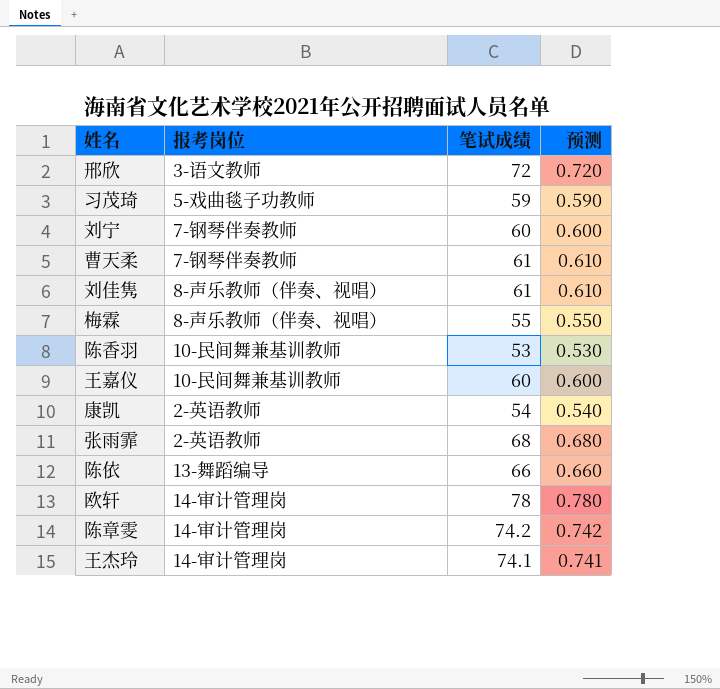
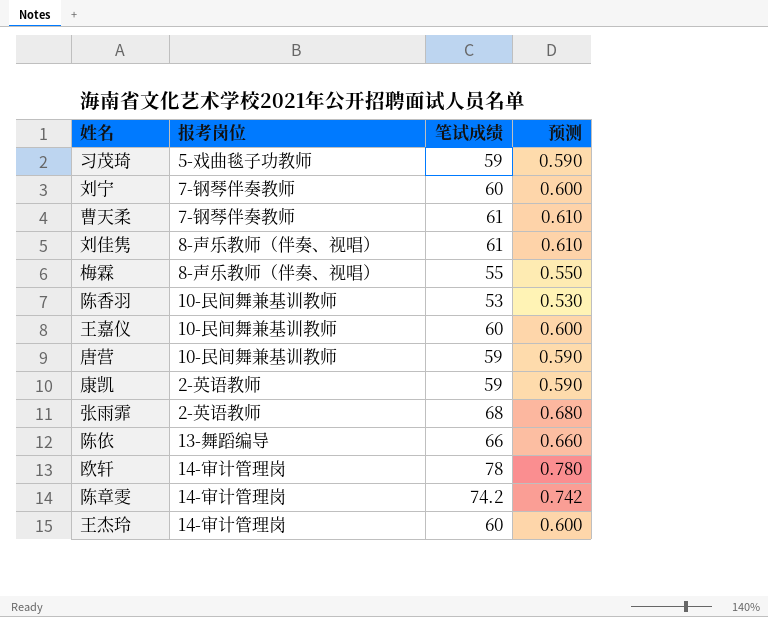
row 邢欣: 3-语文教师 | 72 | 0.720 -> none
row 唐营: none -> 10-民间舞兼基训教师 | 59 | 0.590
康凯 | 笔试成绩: 54 -> 59
康凯 | 预测: 0.540 -> 0.590
王杰玲 | 笔试成绩: 74.1 -> 60
王杰玲 | 预测: 0.741 -> 0.600

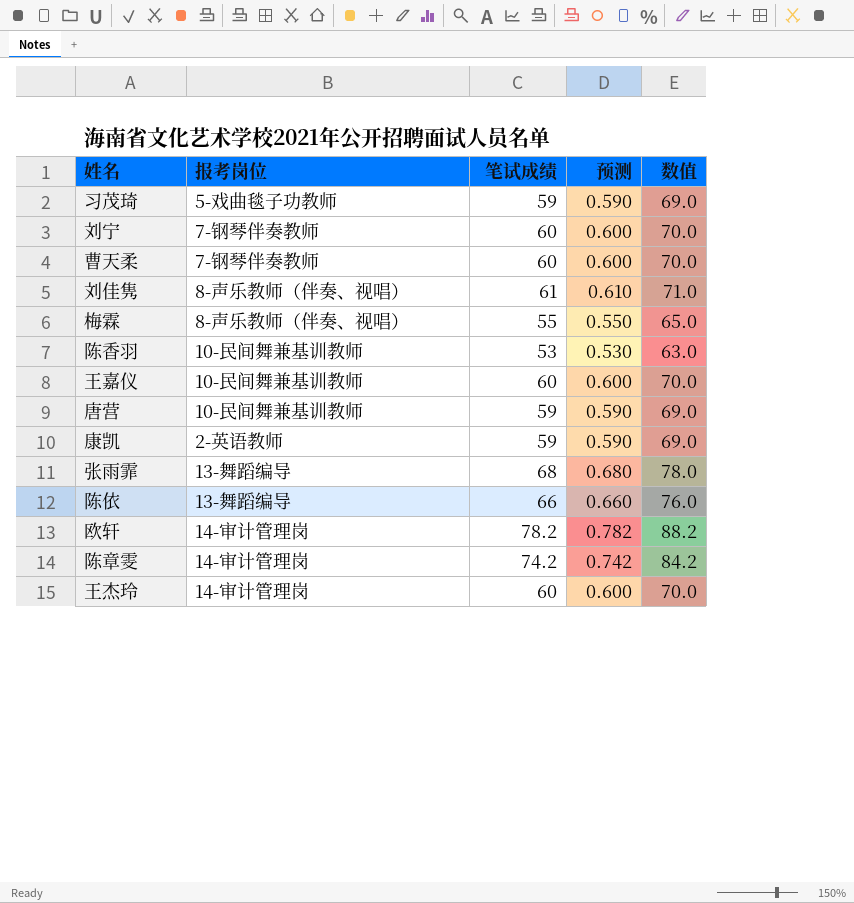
column 数值 | formula: none -> [笔试成绩] + 10
曹天柔 | 笔试成绩: 61 -> 60
曹天柔 | 预测: 0.610 -> 0.600
张雨霏 | 报考岗位: 2-英语教师 -> 13-舞蹈编导
欧轩 | 笔试成绩: 78 -> 78.2
欧轩 | 预测: 0.780 -> 0.782

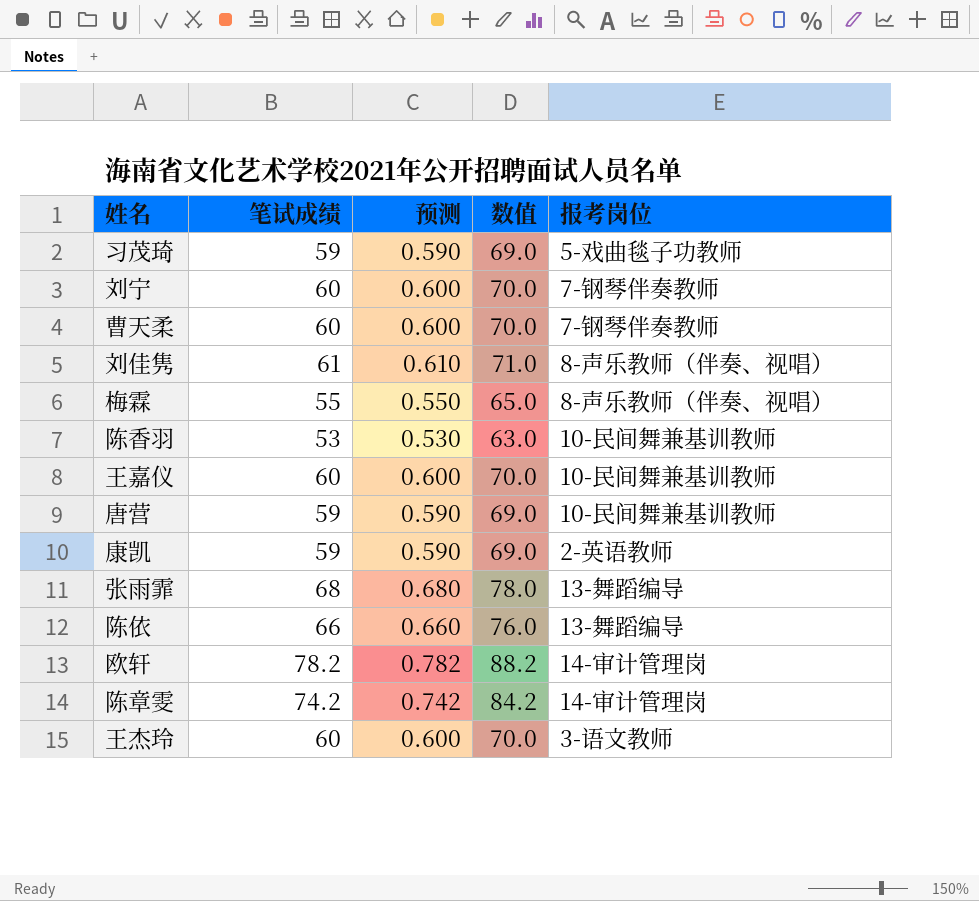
column 报考岗位 | position: 2 -> 5
王杰玲 | 报考岗位: 14-审计管理岗 -> 3-语文教师

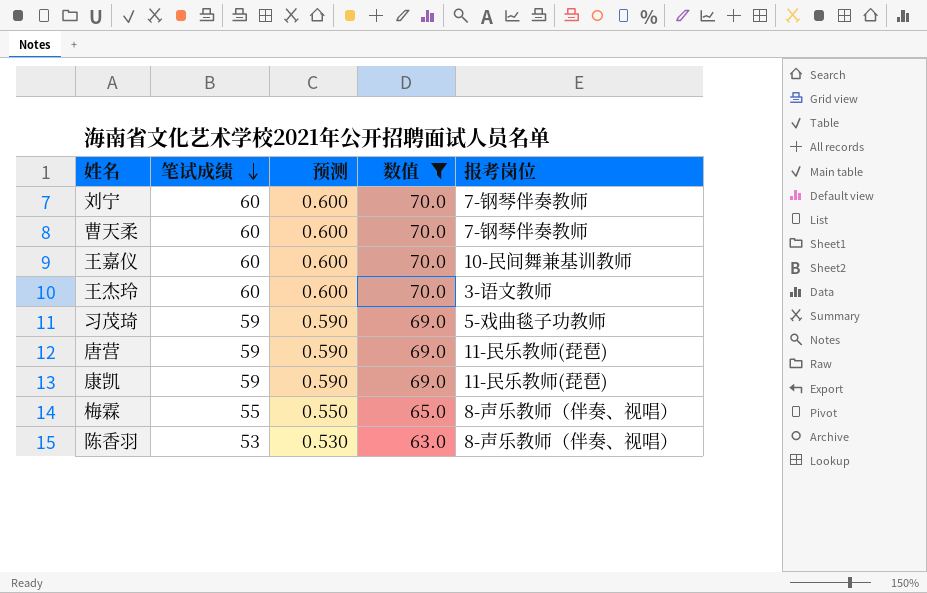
filter: none -> 数值 <= 70.0
row order: none -> 笔试成绩 descending
唐营 | 报考岗位: 10-民间舞兼基训教师 -> 11-民乐教师(琵琶)
康凯 | 报考岗位: 2-英语教师 -> 11-民乐教师(琵琶)
陈香羽 | 报考岗位: 10-民间舞兼基训教师 -> 8-声乐教师（伴奏、视唱）

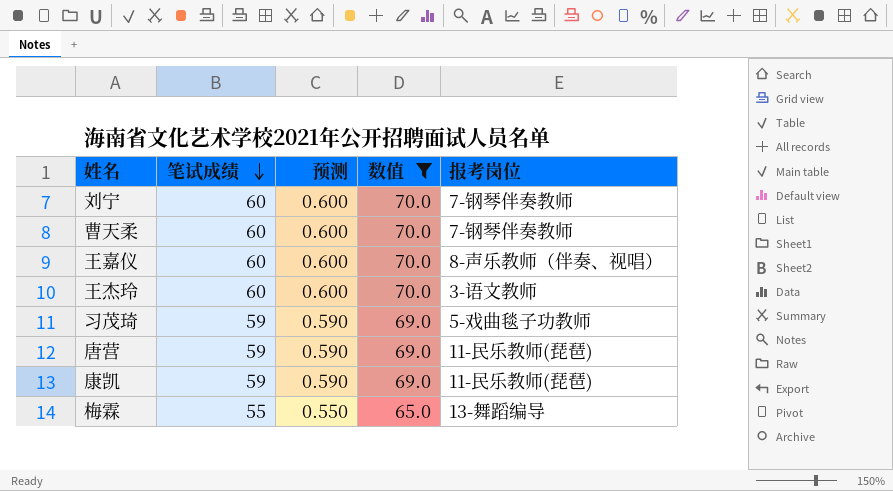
row 陈香羽: 53 | 0.530 | 63.0 | 8-声乐教师（伴奏、视唱） -> none
王嘉仪 | 报考岗位: 10-民间舞兼基训教师 -> 8-声乐教师（伴奏、视唱）
梅霖 | 报考岗位: 8-声乐教师（伴奏、视唱） -> 13-舞蹈编导

